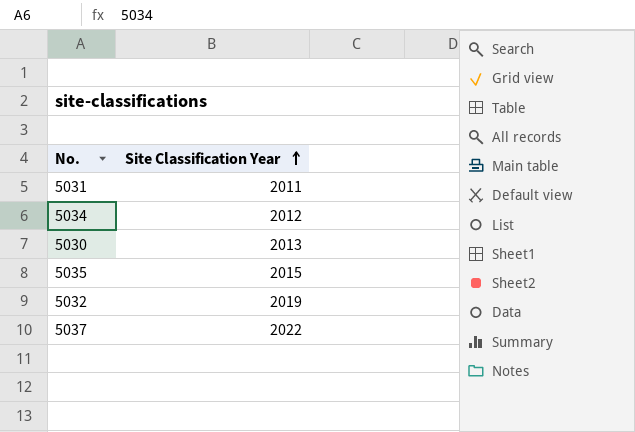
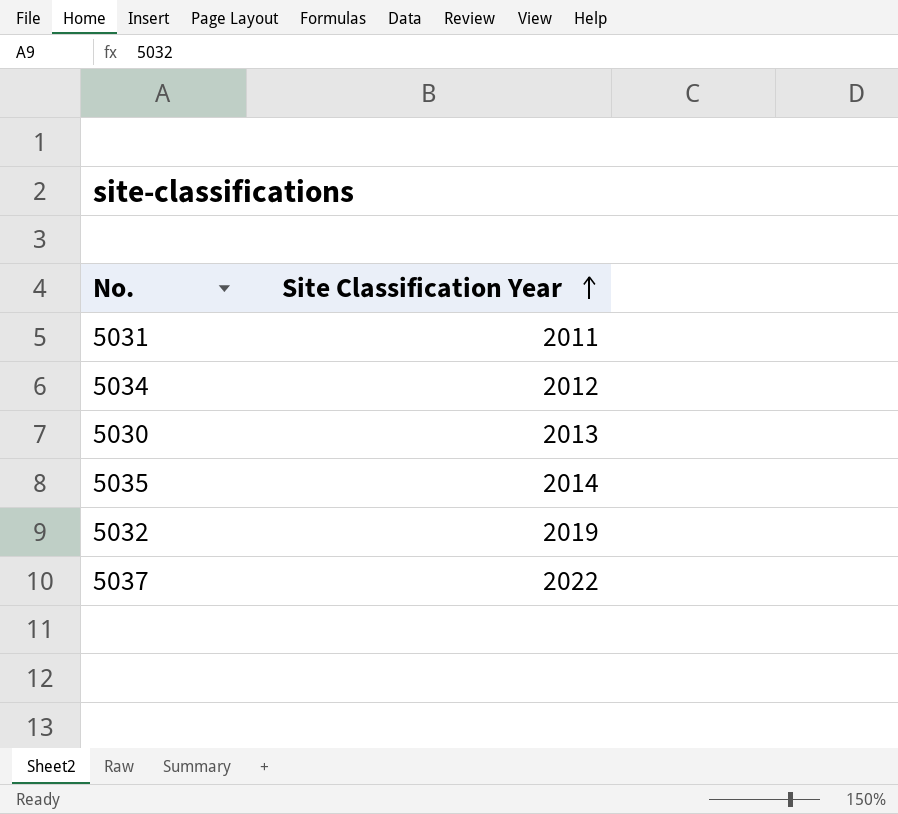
5035 | Site Classification Year: 2015 -> 2014

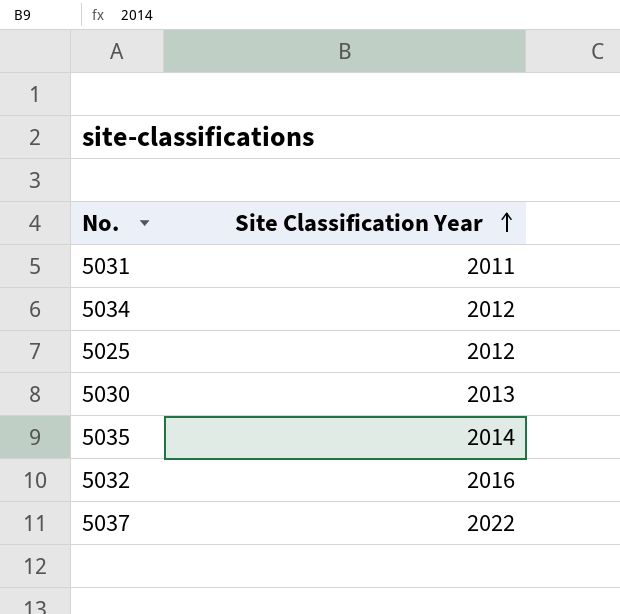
row 5025: none -> 2012
5032 | Site Classification Year: 2019 -> 2016

